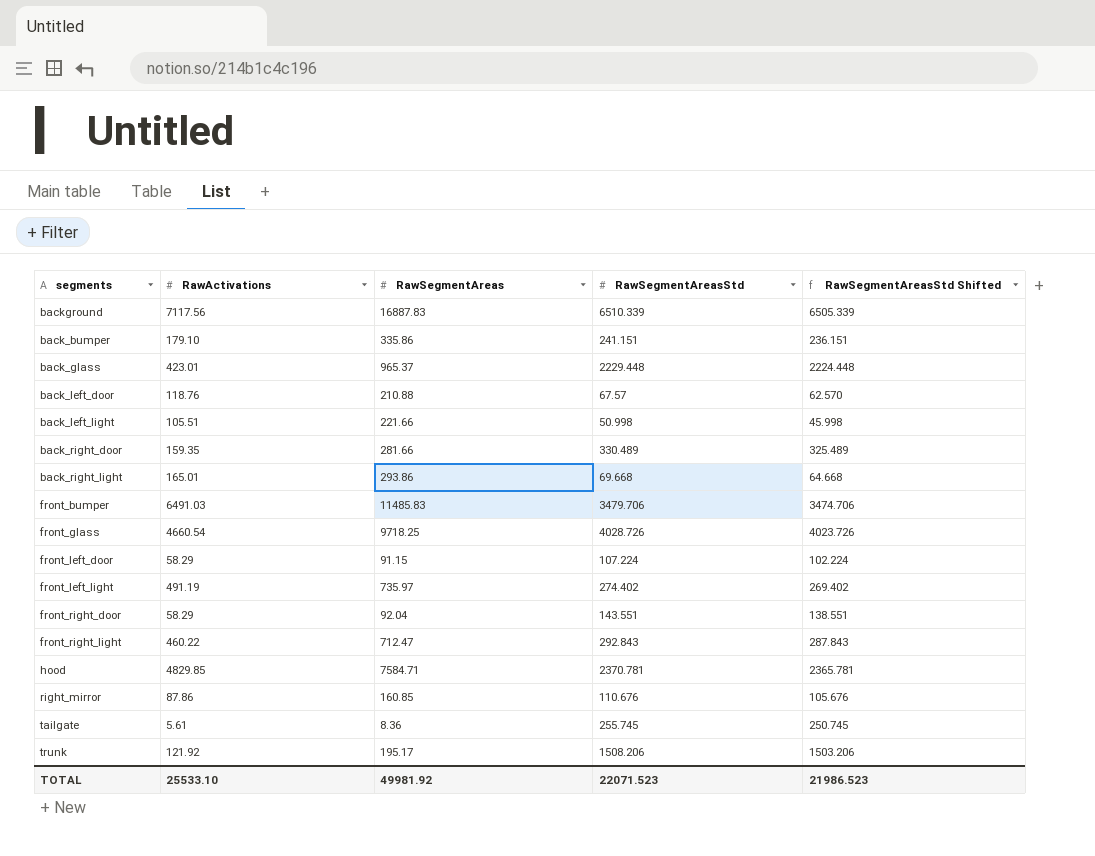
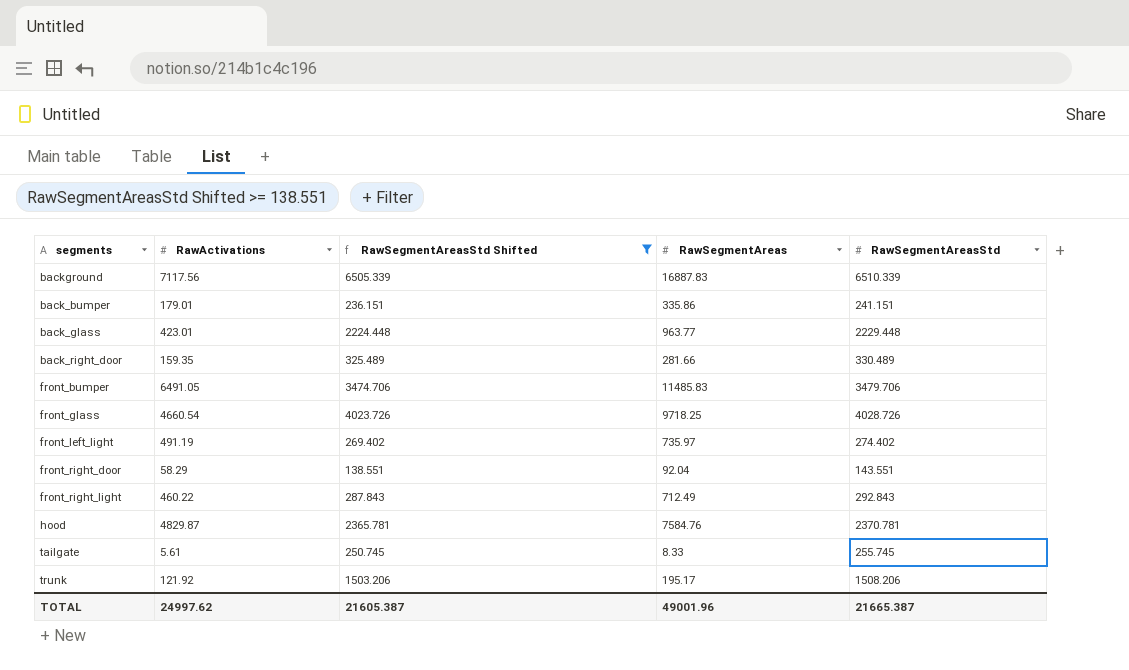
filter: none -> RawSegmentAreasStd Shifted >= 138.551
column RawSegmentAreasStd Shifted | position: 5 -> 3
back_bumper | RawActivations: 179.10 -> 179.01
back_glass | RawSegmentAreas: 965.37 -> 963.77
front_bumper | RawActivations: 6491.03 -> 6491.05
front_right_light | RawSegmentAreas: 712.47 -> 712.49
hood | RawActivations: 4829.85 -> 4829.87
hood | RawSegmentAreas: 7584.71 -> 7584.76
tailgate | RawSegmentAreas: 8.36 -> 8.33
TOTAL | RawActivations: 25533.10 -> 24997.62
TOTAL | RawSegmentAreasStd Shifted: 21986.523 -> 21605.387
TOTAL | RawSegmentAreas: 49981.92 -> 49001.96
TOTAL | RawSegmentAreasStd: 22071.523 -> 21665.387

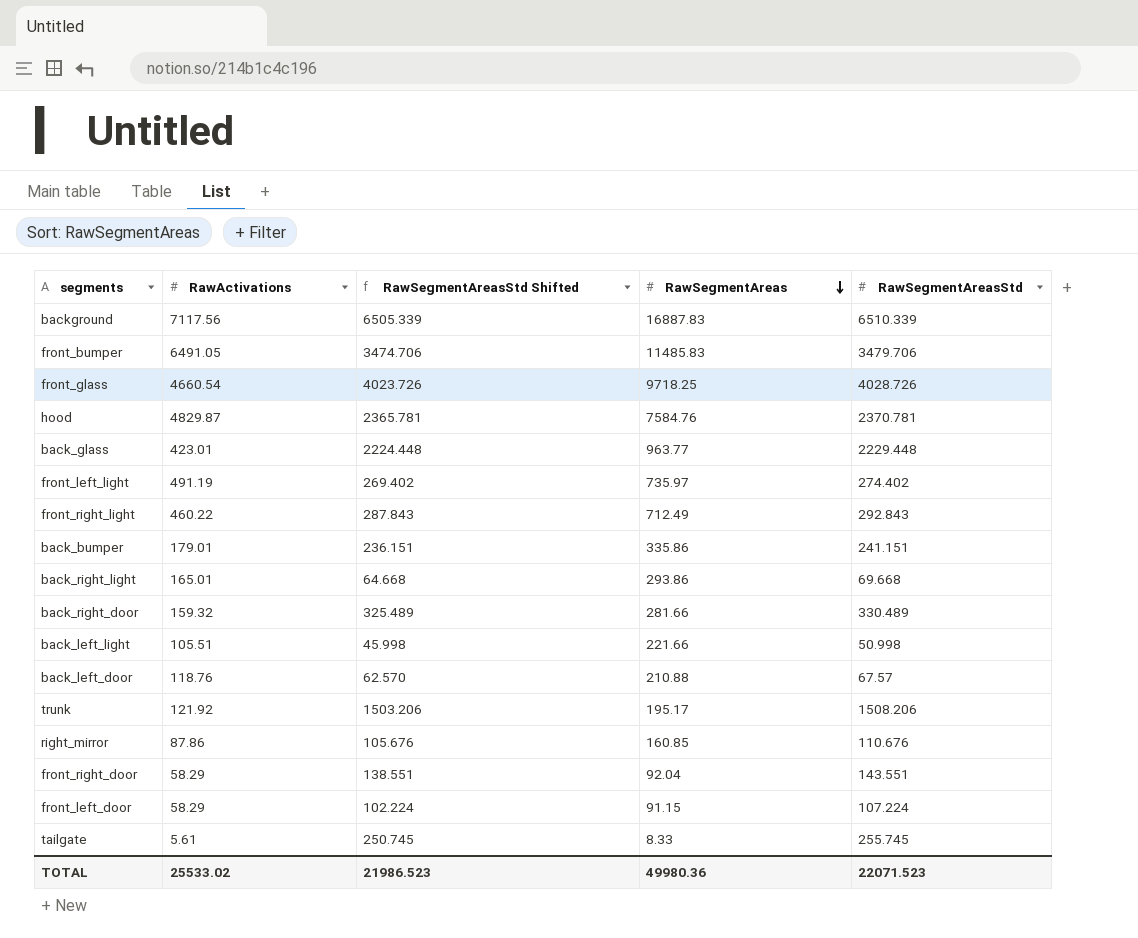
filter: RawSegmentAreasStd Shifted >= 138.551 -> none
row order: none -> RawSegmentAreas descending
back_right_door | RawActivations: 159.35 -> 159.32
TOTAL | RawActivations: 24997.62 -> 25533.02
TOTAL | RawSegmentAreasStd Shifted: 21605.387 -> 21986.523
TOTAL | RawSegmentAreas: 49001.96 -> 49980.36
TOTAL | RawSegmentAreasStd: 21665.387 -> 22071.523

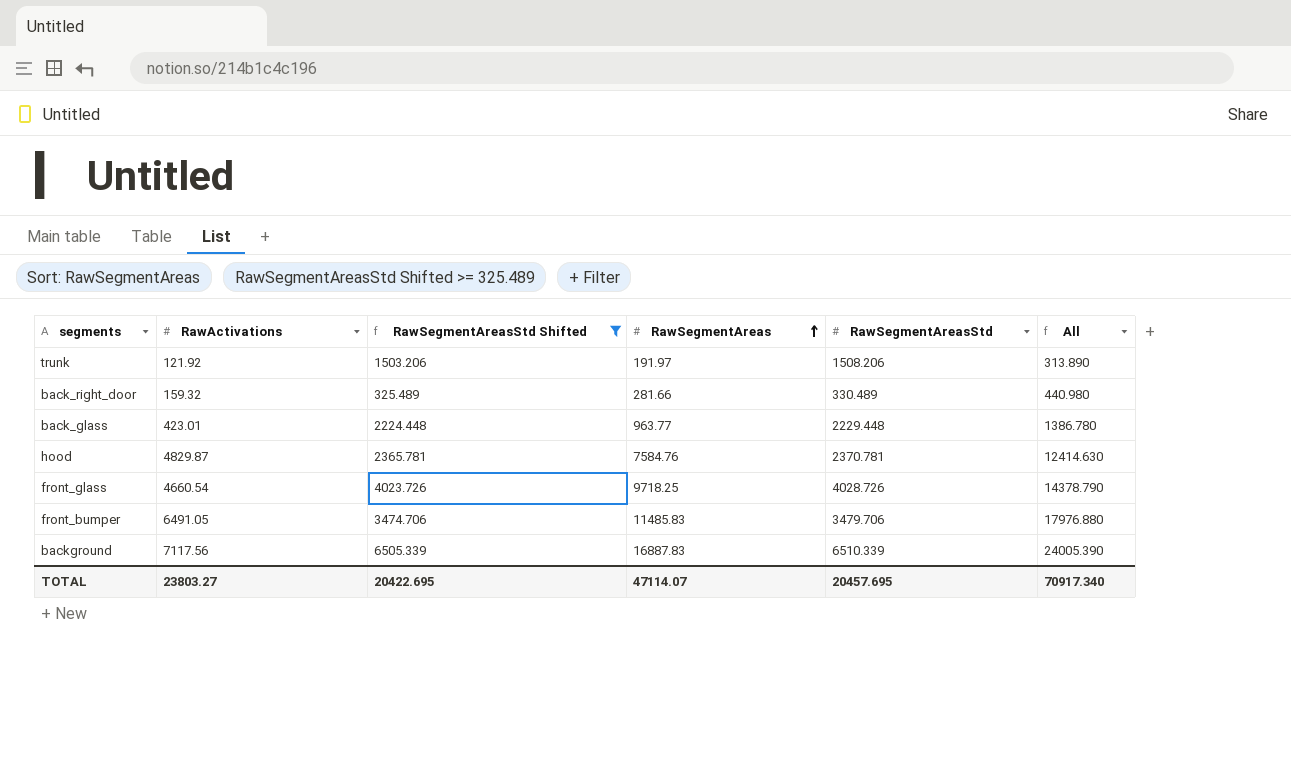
filter: none -> RawSegmentAreasStd Shifted >= 325.489
row order: RawSegmentAreas descending -> RawSegmentAreas ascending
column All | formula: none -> [RawActivations] + [RawSegmentAreas]
trunk | RawSegmentAreas: 195.17 -> 191.97
TOTAL | RawActivations: 25533.02 -> 23803.27
TOTAL | RawSegmentAreasStd Shifted: 21986.523 -> 20422.695
TOTAL | RawSegmentAreas: 49980.36 -> 47114.07
TOTAL | RawSegmentAreasStd: 22071.523 -> 20457.695

